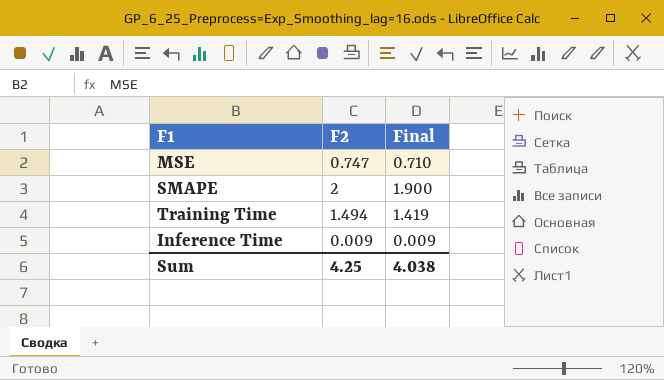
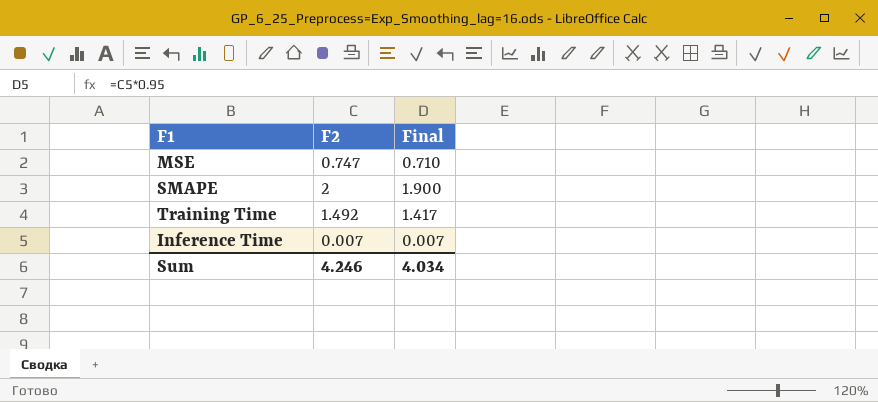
Training Time | F2: 1.494 -> 1.492
Training Time | Final: 1.419 -> 1.417
Inference Time | F2: 0.009 -> 0.007
Inference Time | Final: 0.009 -> 0.007
Sum | F2: 4.25 -> 4.246
Sum | Final: 4.038 -> 4.034

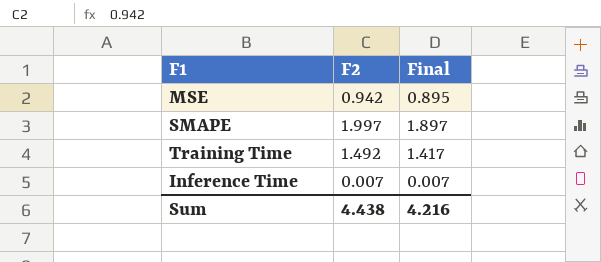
MSE | F2: 0.747 -> 0.942
MSE | Final: 0.710 -> 0.895
SMAPE | F2: 2 -> 1.997
SMAPE | Final: 1.900 -> 1.897
Sum | F2: 4.246 -> 4.438
Sum | Final: 4.034 -> 4.216

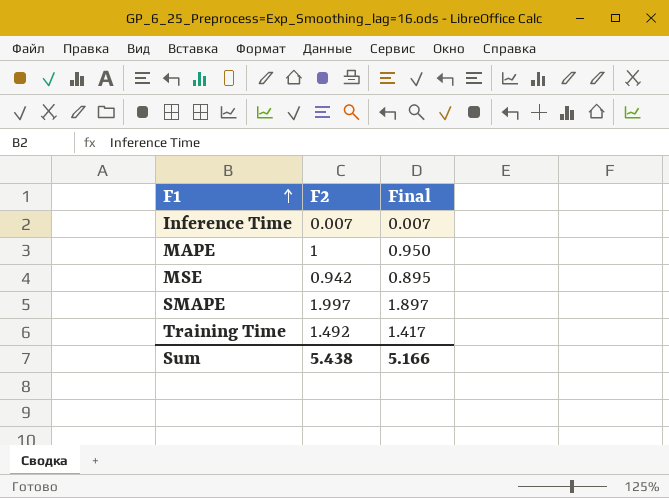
row order: none -> F1 ascending
row MAPE: none -> 1 | 0.950
Sum | F2: 4.438 -> 5.438
Sum | Final: 4.216 -> 5.166

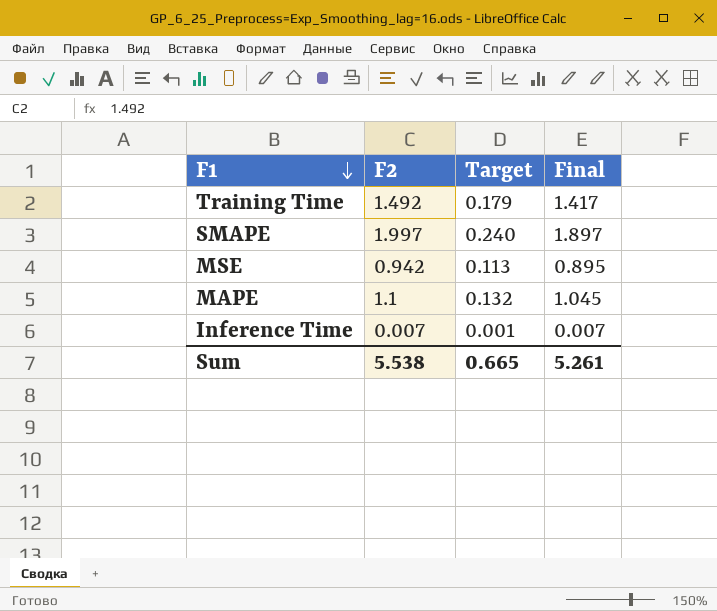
row order: F1 ascending -> F1 descending
column Target | formula: none -> [F2] * 0.12
MAPE | F2: 1 -> 1.1
MAPE | Final: 0.950 -> 1.045
Sum | F2: 5.438 -> 5.538
Sum | Final: 5.166 -> 5.261

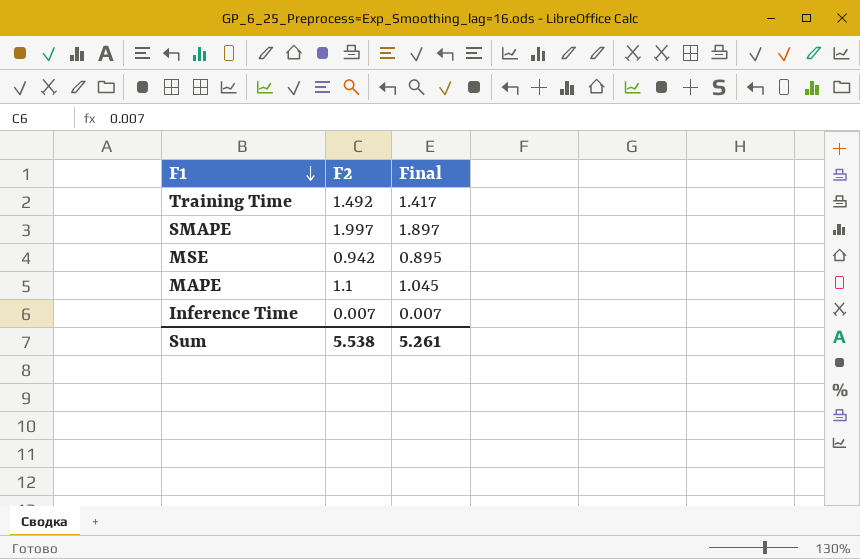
column Target | formula: [F2] * 0.12 -> none

